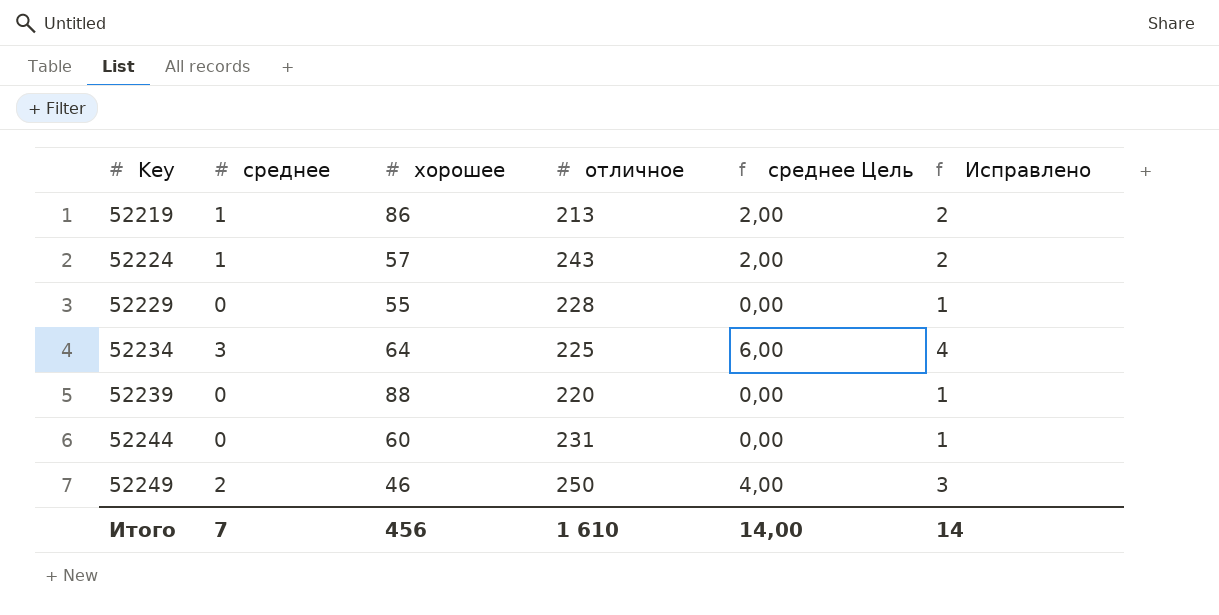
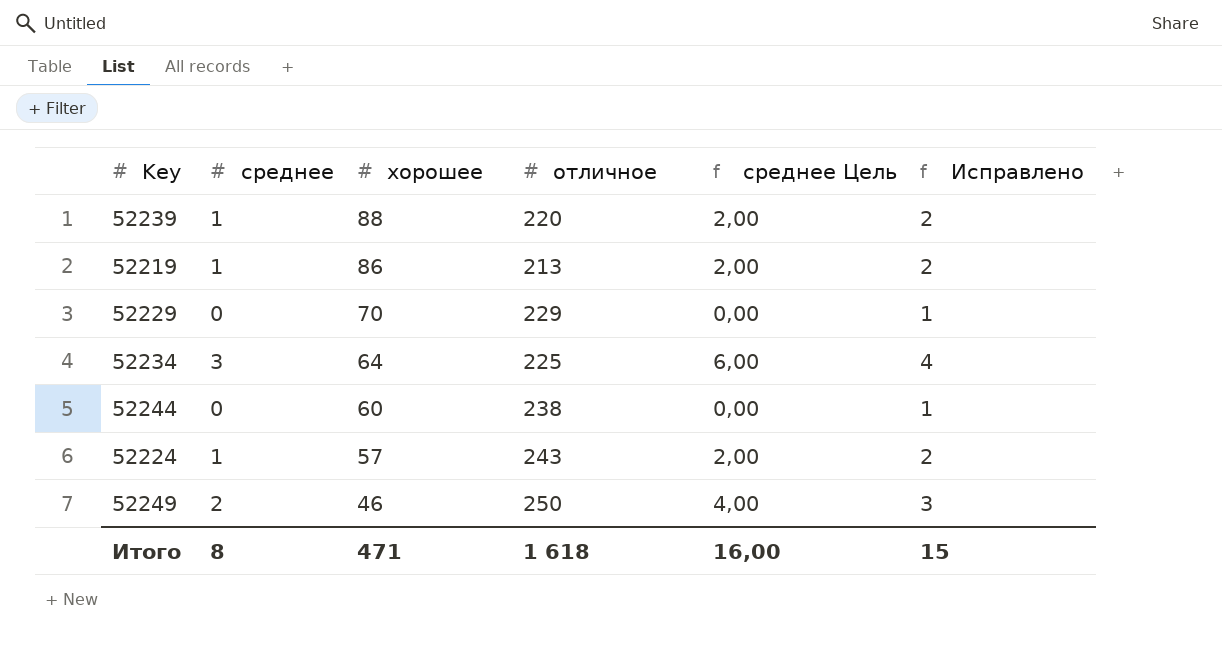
row order: Key ascending -> хорошее descending
52239 | среднее: 0 -> 1
52239 | среднее Цель: 0,00 -> 2,00
52239 | Исправлено: 1 -> 2
52229 | хорошее: 55 -> 70
52229 | отличное: 228 -> 229
52244 | отличное: 231 -> 238
Итого | среднее: 7 -> 8
Итого | хорошее: 456 -> 471
Итого | отличное: 1 610 -> 1 618
Итого | среднее Цель: 14,00 -> 16,00
Итого | Исправлено: 14 -> 15

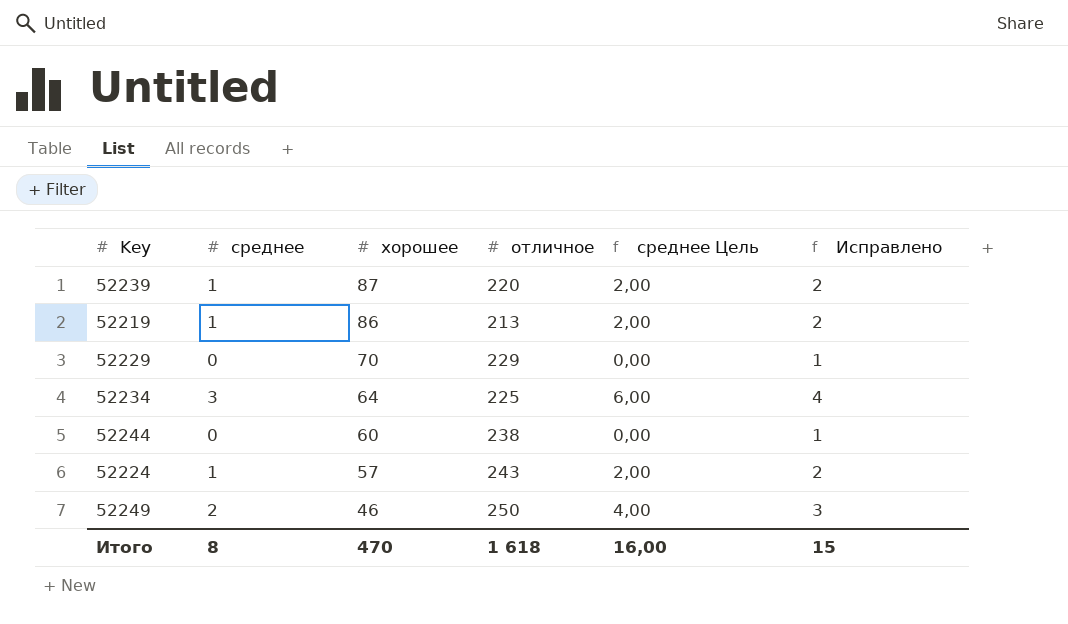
52239 | хорошее: 88 -> 87
Итого | хорошее: 471 -> 470

